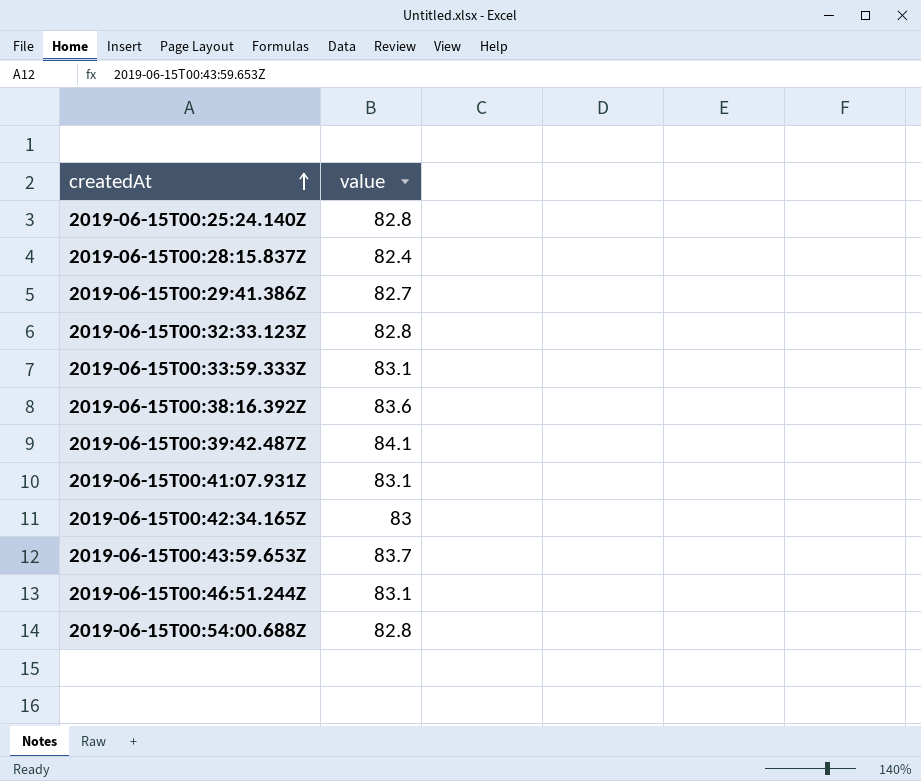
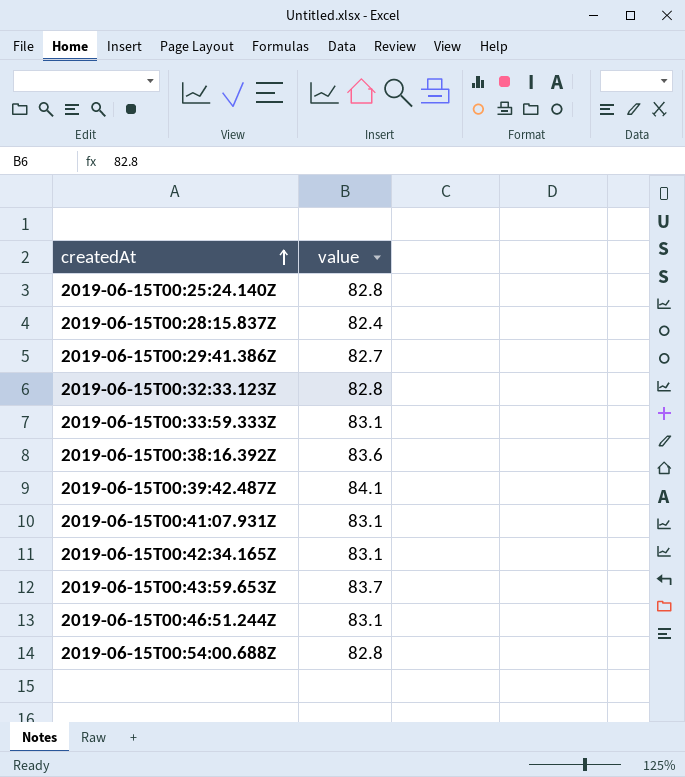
2019-06-15T00:42:34.165Z | value: 83 -> 83.1

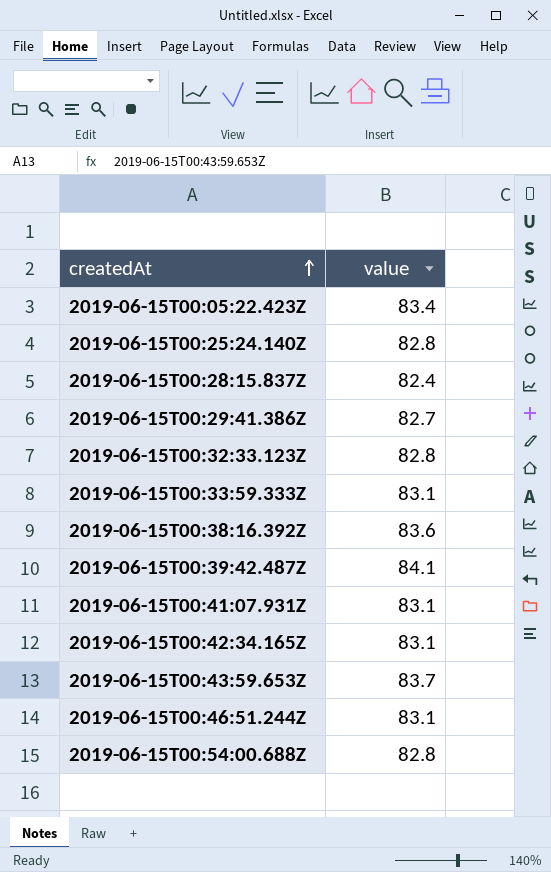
row 2019-06-15T00:05:22.423Z: none -> 83.4

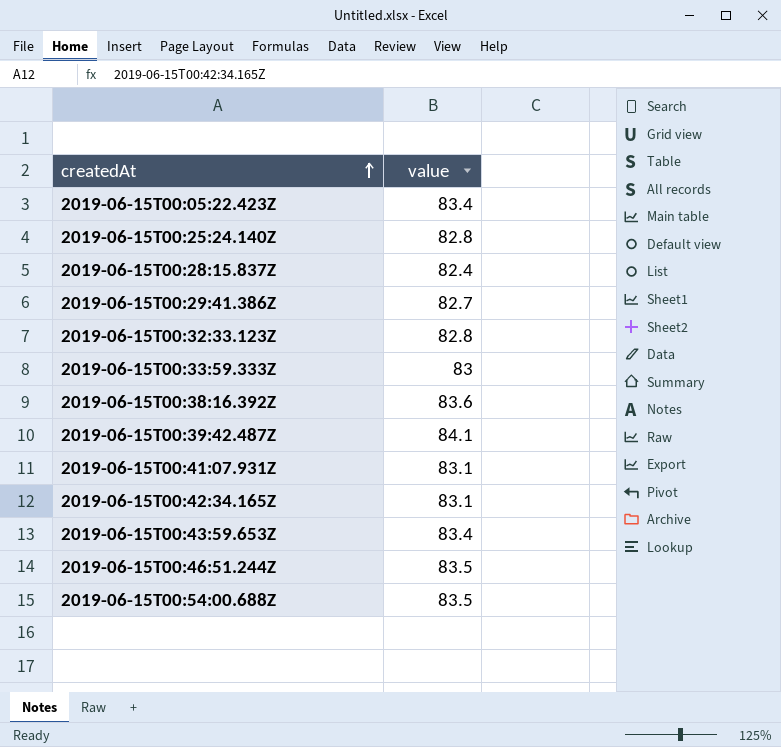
2019-06-15T00:33:59.333Z | value: 83.1 -> 83
2019-06-15T00:43:59.653Z | value: 83.7 -> 83.4
2019-06-15T00:46:51.244Z | value: 83.1 -> 83.5
2019-06-15T00:54:00.688Z | value: 82.8 -> 83.5

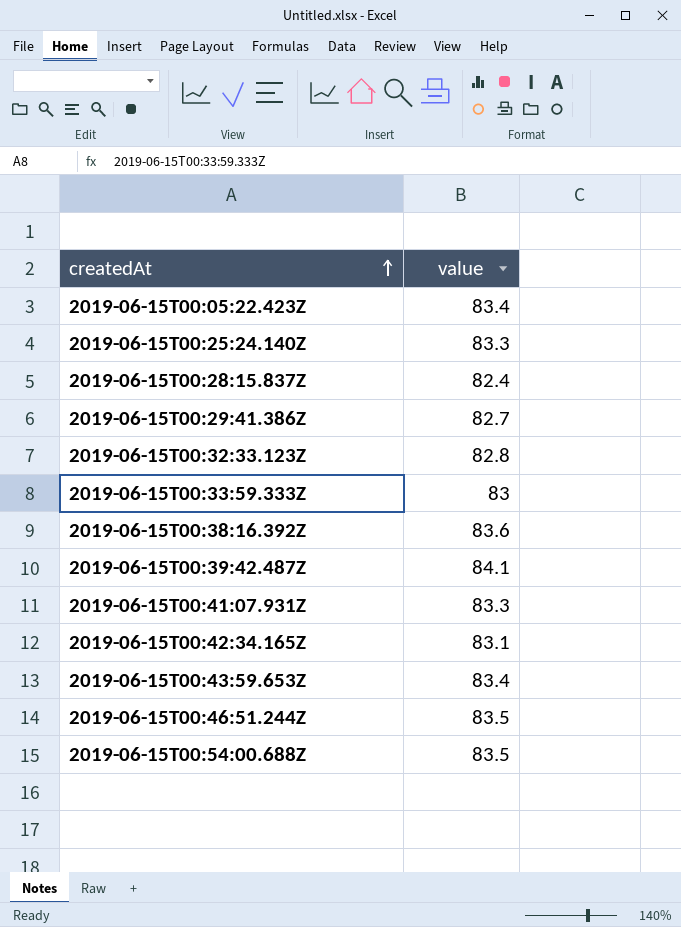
2019-06-15T00:25:24.140Z | value: 82.8 -> 83.3
2019-06-15T00:41:07.931Z | value: 83.1 -> 83.3

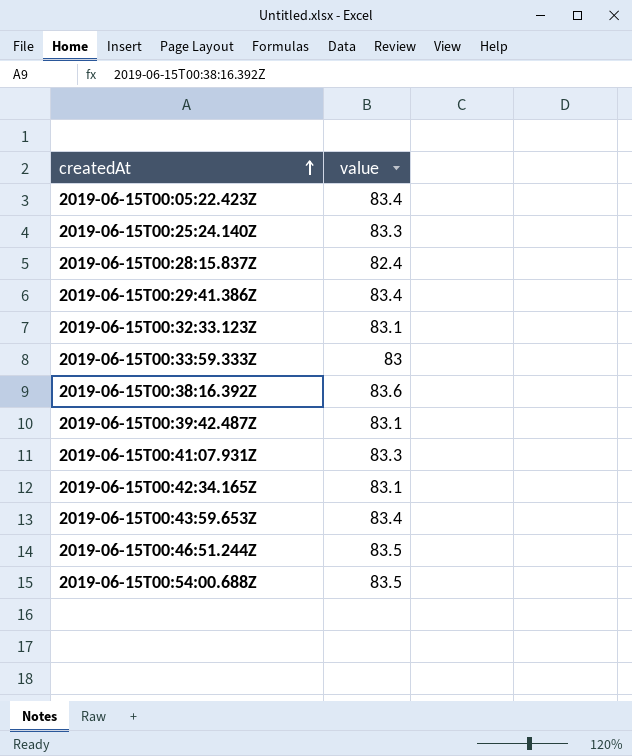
2019-06-15T00:29:41.386Z | value: 82.7 -> 83.4
2019-06-15T00:32:33.123Z | value: 82.8 -> 83.1
2019-06-15T00:39:42.487Z | value: 84.1 -> 83.1

